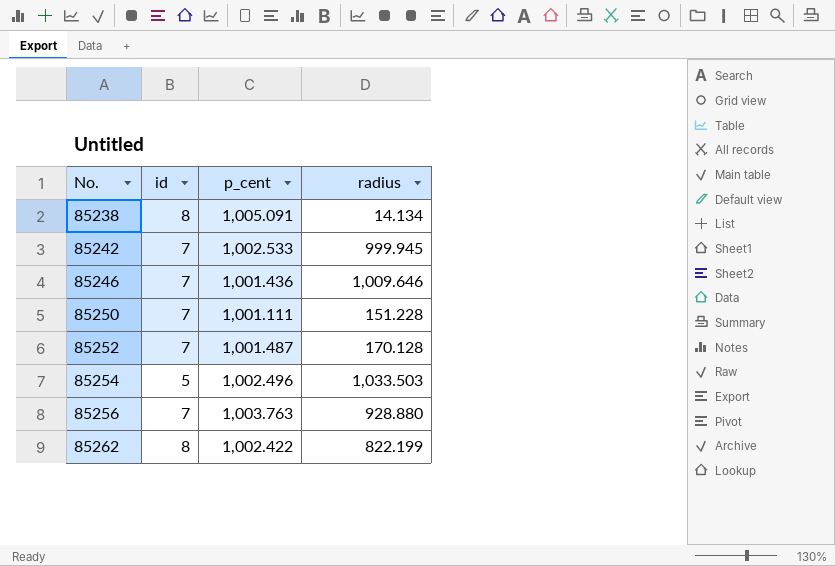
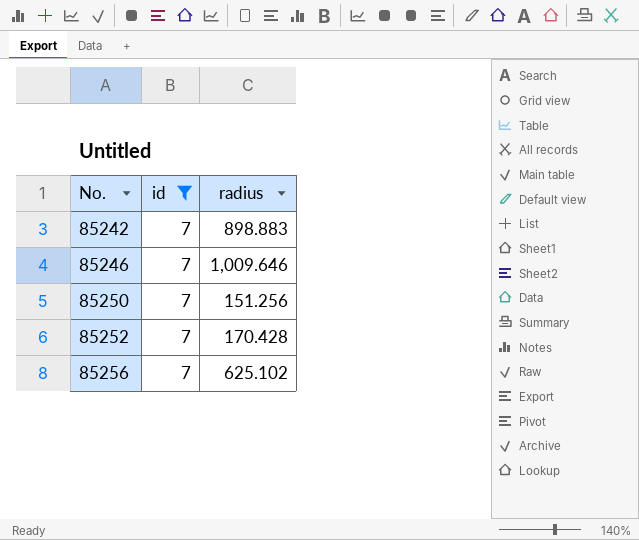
filter: none -> id = 7
column p_cent | position: 3 -> none
85242 | radius: 999.945 -> 898.883
85250 | radius: 151.228 -> 151.256
85252 | radius: 170.128 -> 170.428
85256 | radius: 928.880 -> 625.102

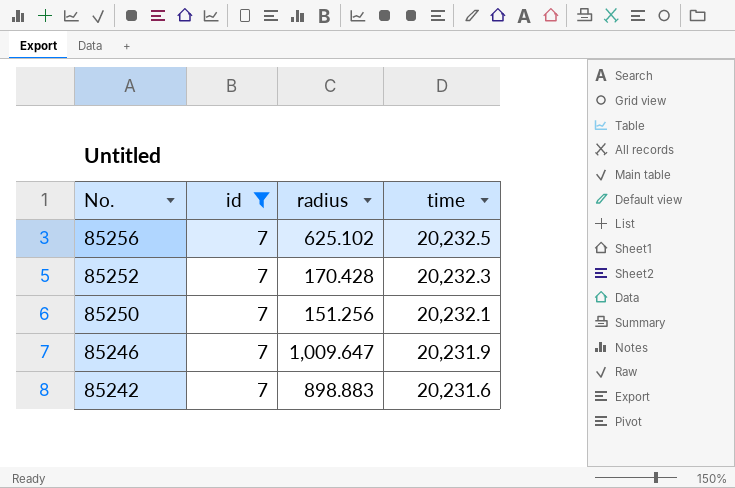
row order: No. ascending -> No. descending
column time | position: none -> 4
85246 | radius: 1,009.646 -> 1,009.647

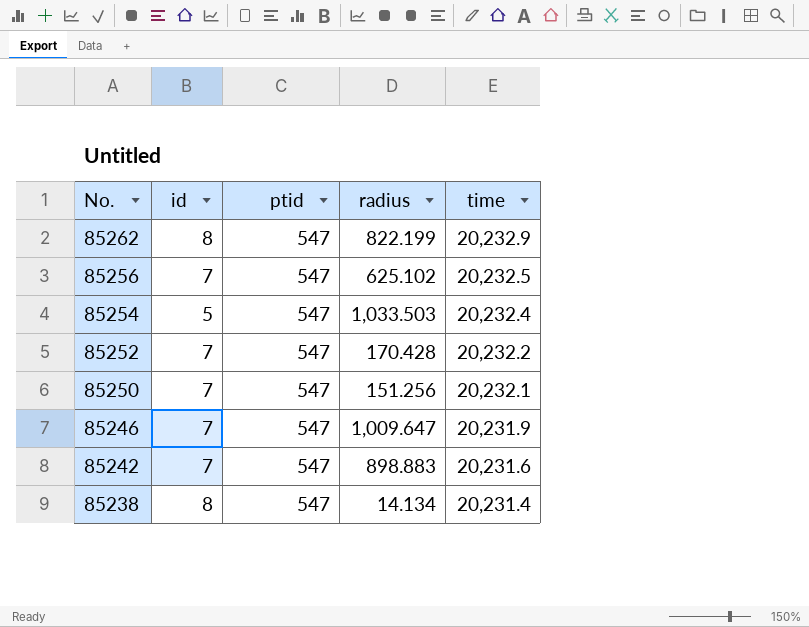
filter: id = 7 -> none
column ptid | position: none -> 3
85252 | time: 20,232.3 -> 20,232.2

